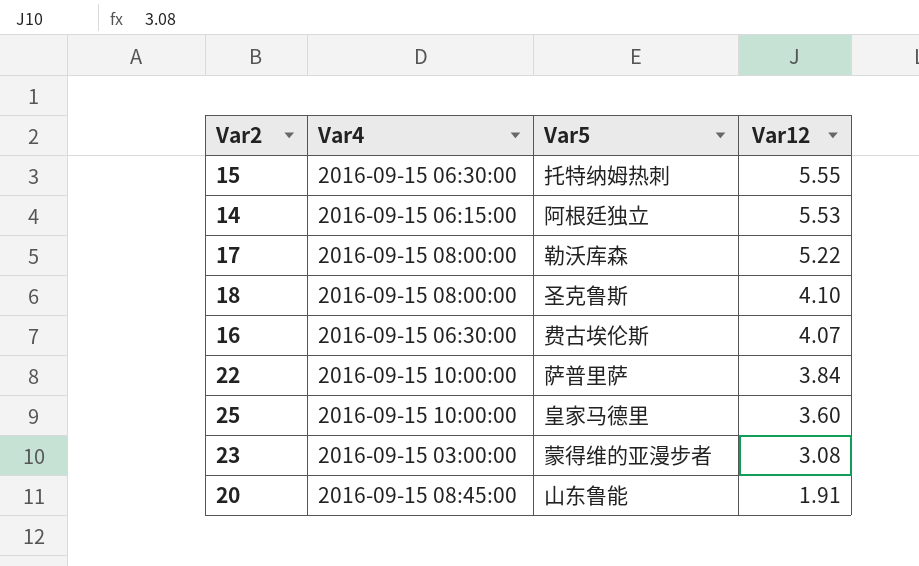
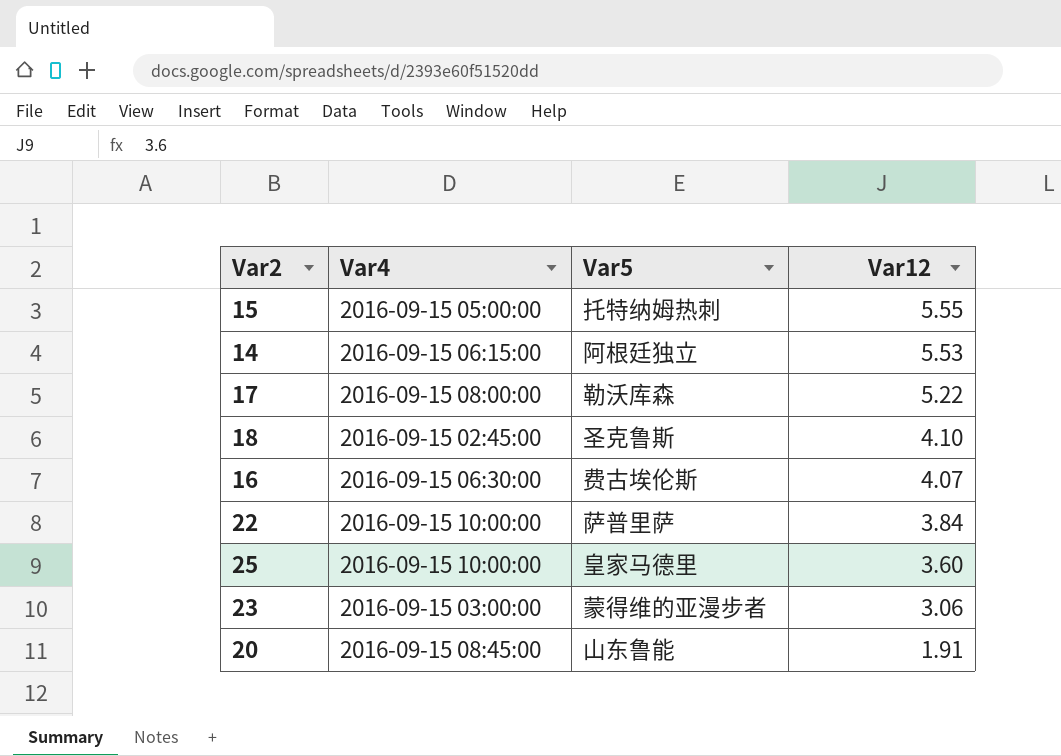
15 | Var4: 2016-09-15 06:30:00 -> 2016-09-15 05:00:00
18 | Var4: 2016-09-15 08:00:00 -> 2016-09-15 02:45:00
23 | Var12: 3.08 -> 3.06

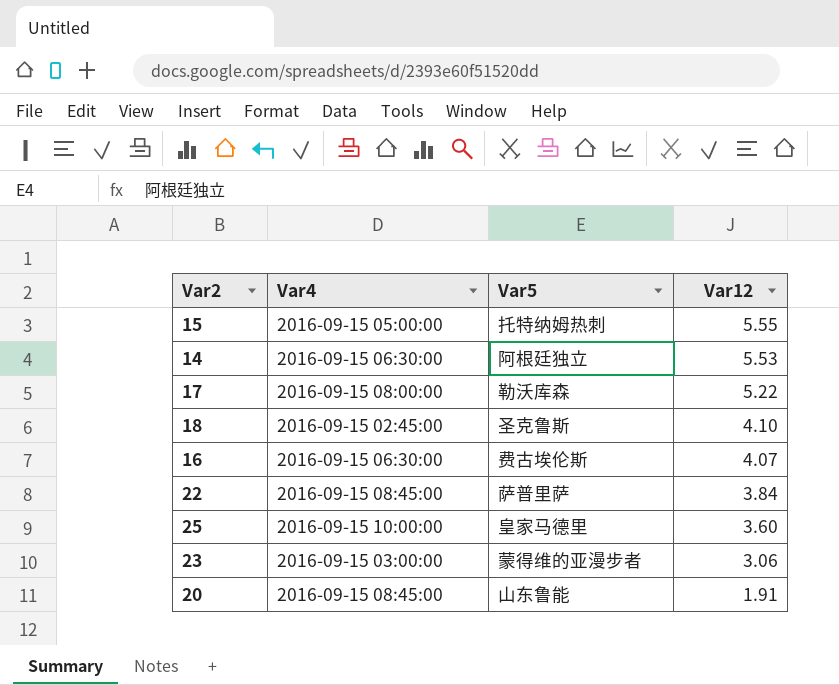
14 | Var4: 2016-09-15 06:15:00 -> 2016-09-15 06:30:00
22 | Var4: 2016-09-15 10:00:00 -> 2016-09-15 08:45:00

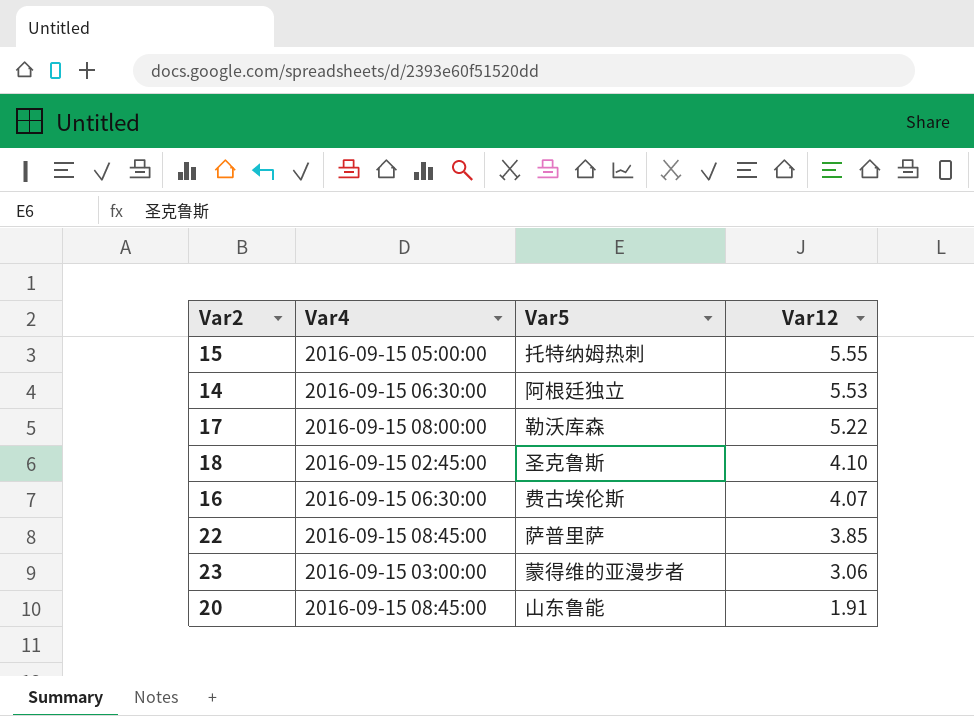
row 25: 2016-09-15 10:00:00 | 皇家马德里 | 3.60 -> none
22 | Var12: 3.84 -> 3.85

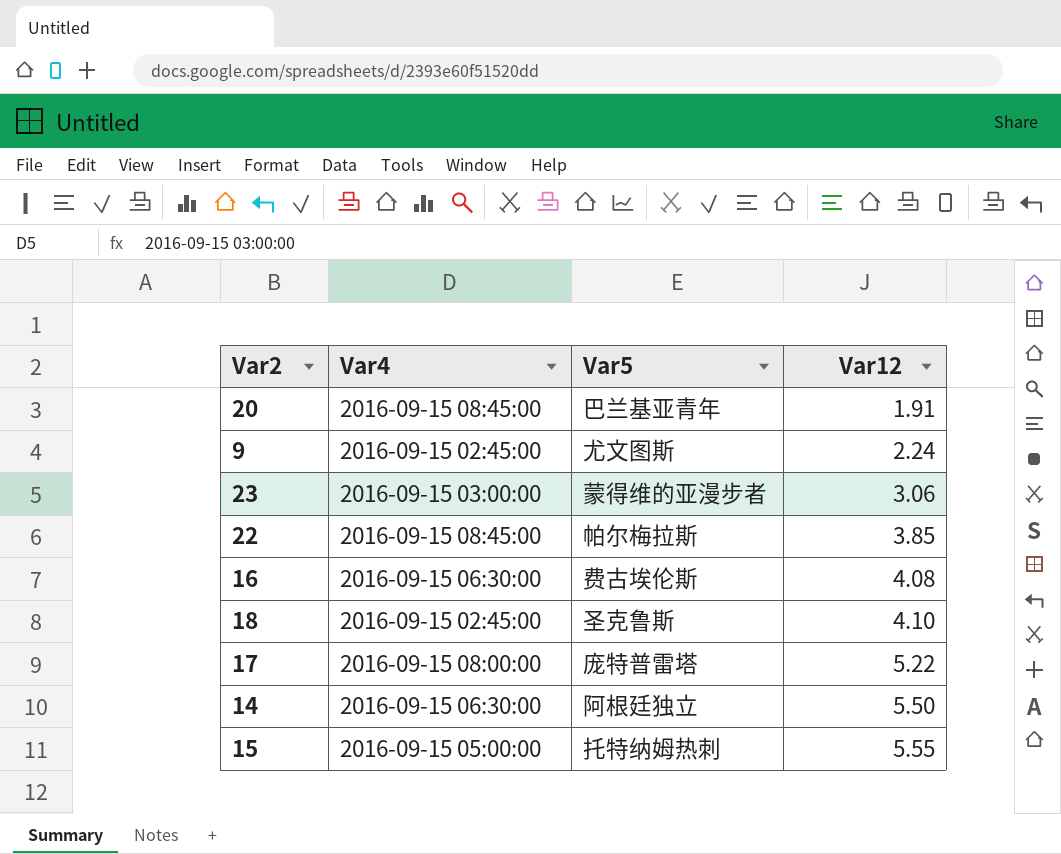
row order: Var12 descending -> Var12 ascending
20 | Var5: 山东鲁能 -> 巴兰基亚青年
row 9: none -> 2016-09-15 02:45:00 | 尤文图斯 | 2.24
22 | Var5: 萨普里萨 -> 帕尔梅拉斯
16 | Var12: 4.07 -> 4.08
17 | Var5: 勒沃库森 -> 庞特普雷塔
14 | Var12: 5.53 -> 5.50

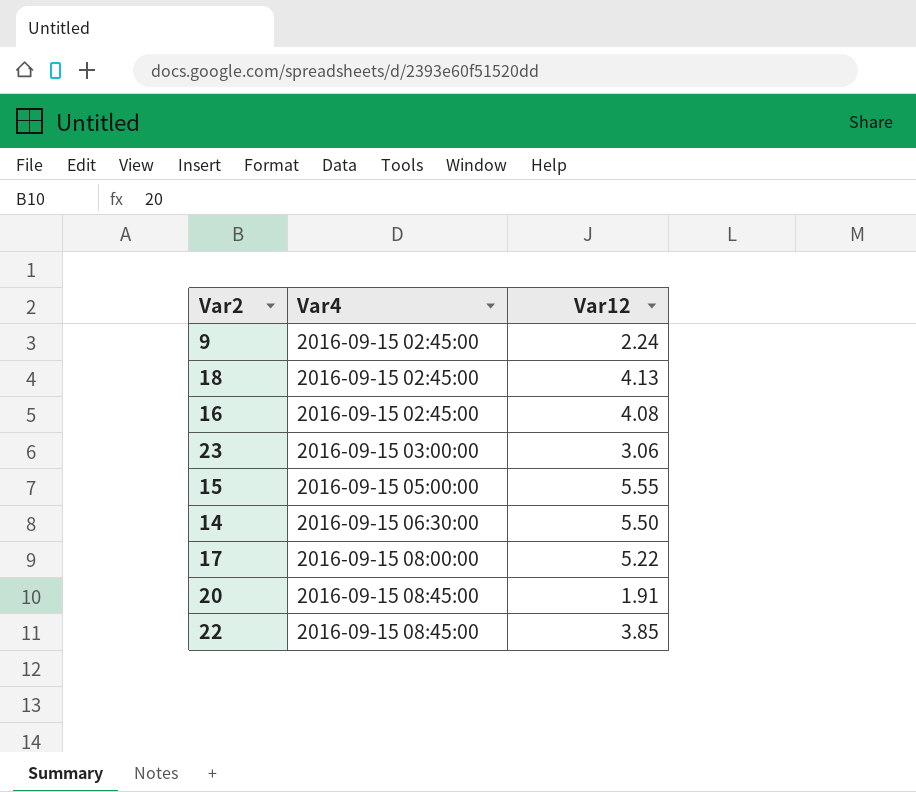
row order: Var12 ascending -> Var4 ascending
column Var5 | position: 3 -> none
18 | Var12: 4.10 -> 4.13
16 | Var4: 2016-09-15 06:30:00 -> 2016-09-15 02:45:00

